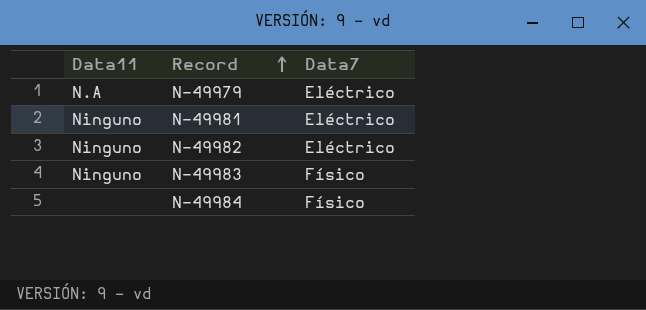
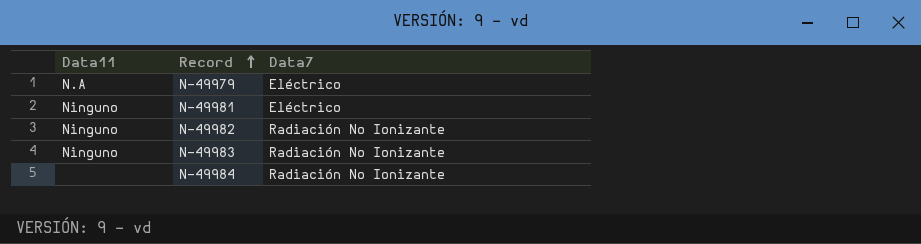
N-49982 | Data7: Eléctrico -> Radiación No Ionizante
N-49983 | Data7: Físico -> Radiación No Ionizante
N-49984 | Data7: Físico -> Radiación No Ionizante

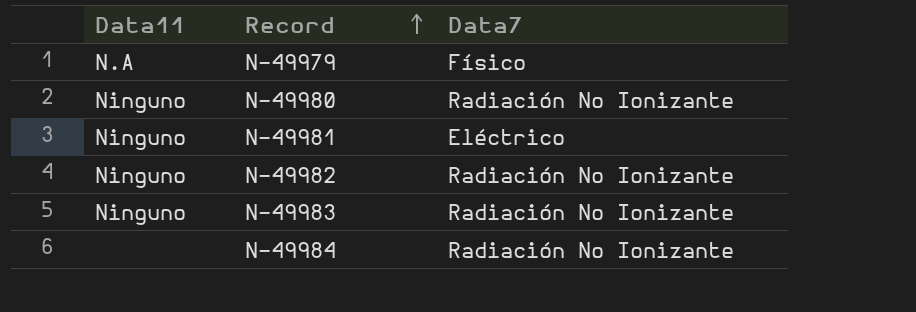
N-49979 | Data7: Eléctrico -> Físico
row N-49980: none -> Ninguno | Radiación No Ionizante

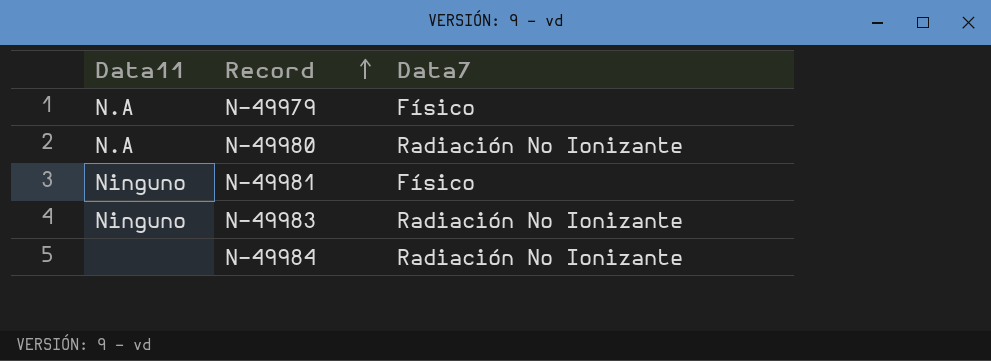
row N-49982: Ninguno | Radiación No Ionizante -> none
N-49980 | Data11: Ninguno -> N.A
N-49981 | Data7: Eléctrico -> Físico

